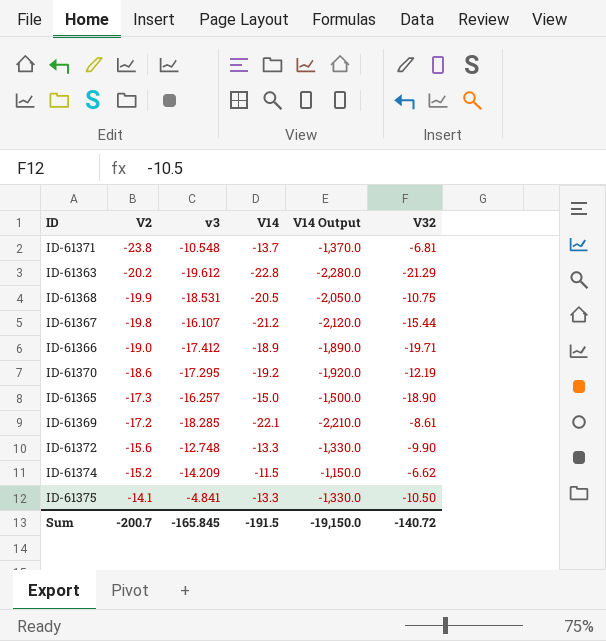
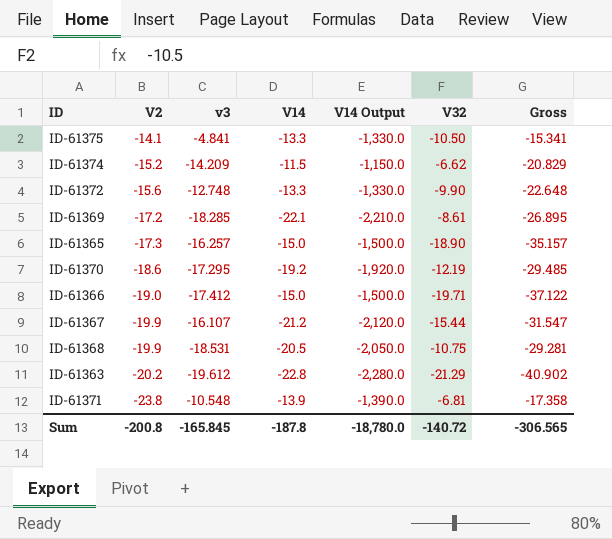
row order: V2 ascending -> V2 descending
column Gross | formula: none -> [v3] + [V32]
ID-61366 | V14: -18.9 -> -15.0
ID-61366 | V14 Output: -1,890.0 -> -1,500.0
ID-61367 | V2: -19.8 -> -19.9
ID-61371 | V14: -13.7 -> -13.9
ID-61371 | V14 Output: -1,370.0 -> -1,390.0
Sum | V2: -200.7 -> -200.8
Sum | V14: -191.5 -> -187.8
Sum | V14 Output: -19,150.0 -> -18,780.0

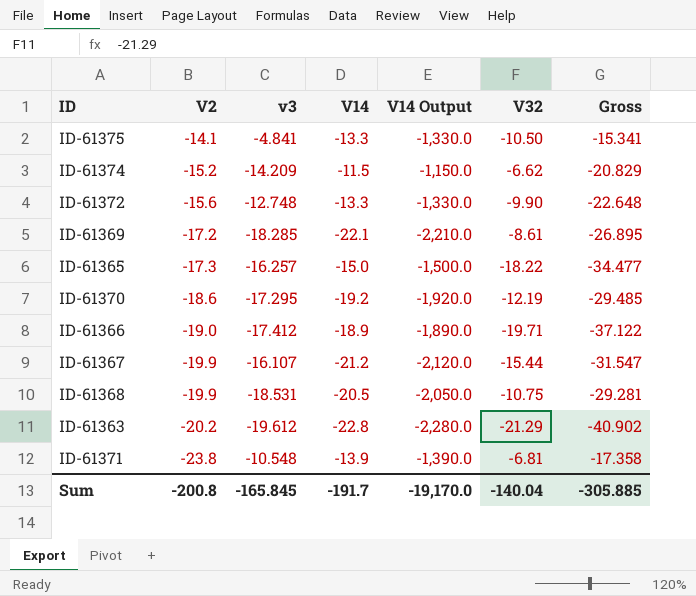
ID-61365 | V32: -18.90 -> -18.22
ID-61365 | Gross: -35.157 -> -34.477
ID-61366 | V14: -15.0 -> -18.9
ID-61366 | V14 Output: -1,500.0 -> -1,890.0
Sum | V14: -187.8 -> -191.7
Sum | V14 Output: -18,780.0 -> -19,170.0
Sum | V32: -140.72 -> -140.04
Sum | Gross: -306.565 -> -305.885

